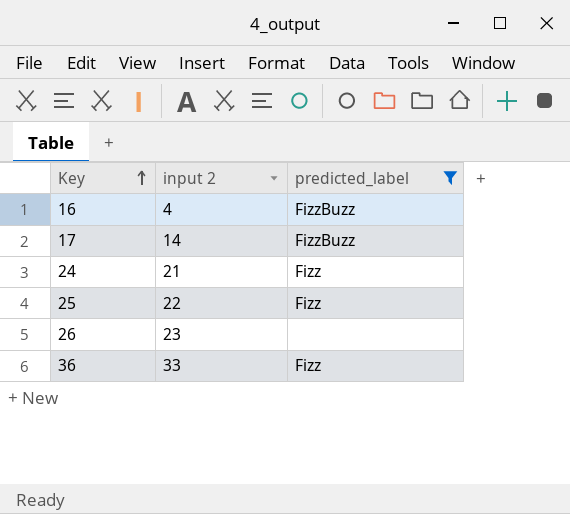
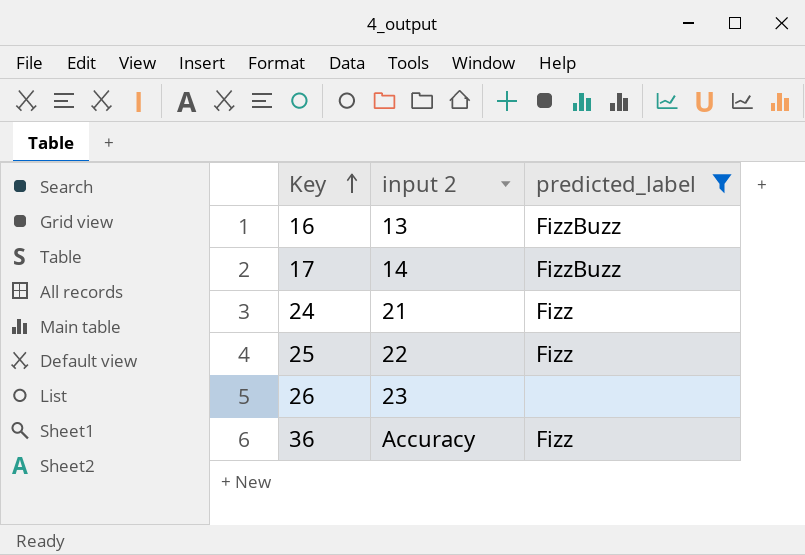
16 | input 2: 4 -> 13
36 | input 2: 33 -> Accuracy

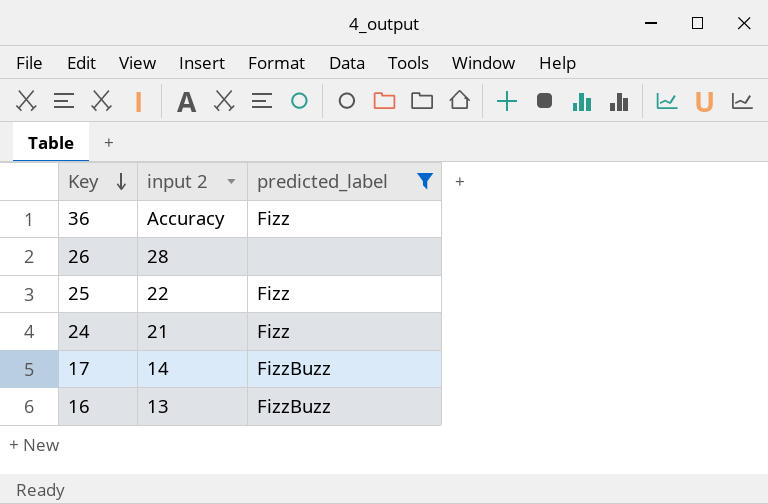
row order: Key ascending -> Key descending
26 | input 2: 23 -> 28

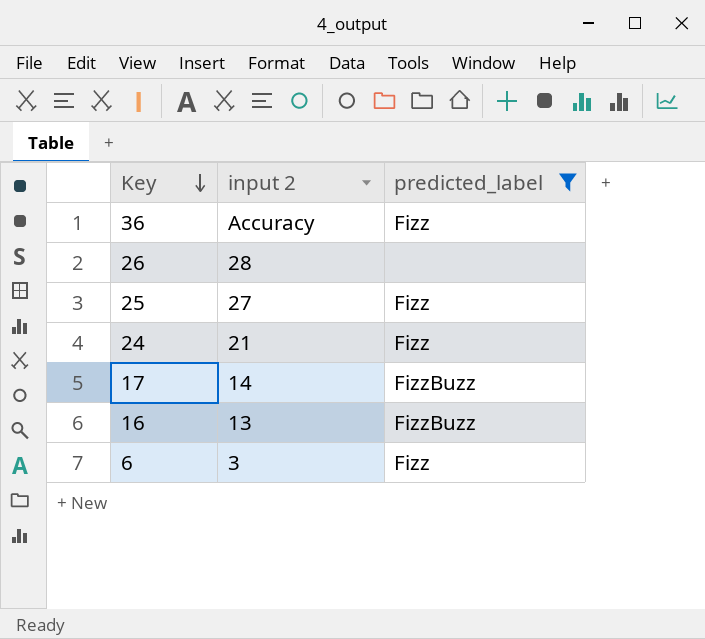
25 | input 2: 22 -> 27
row 6: none -> 3 | Fizz

